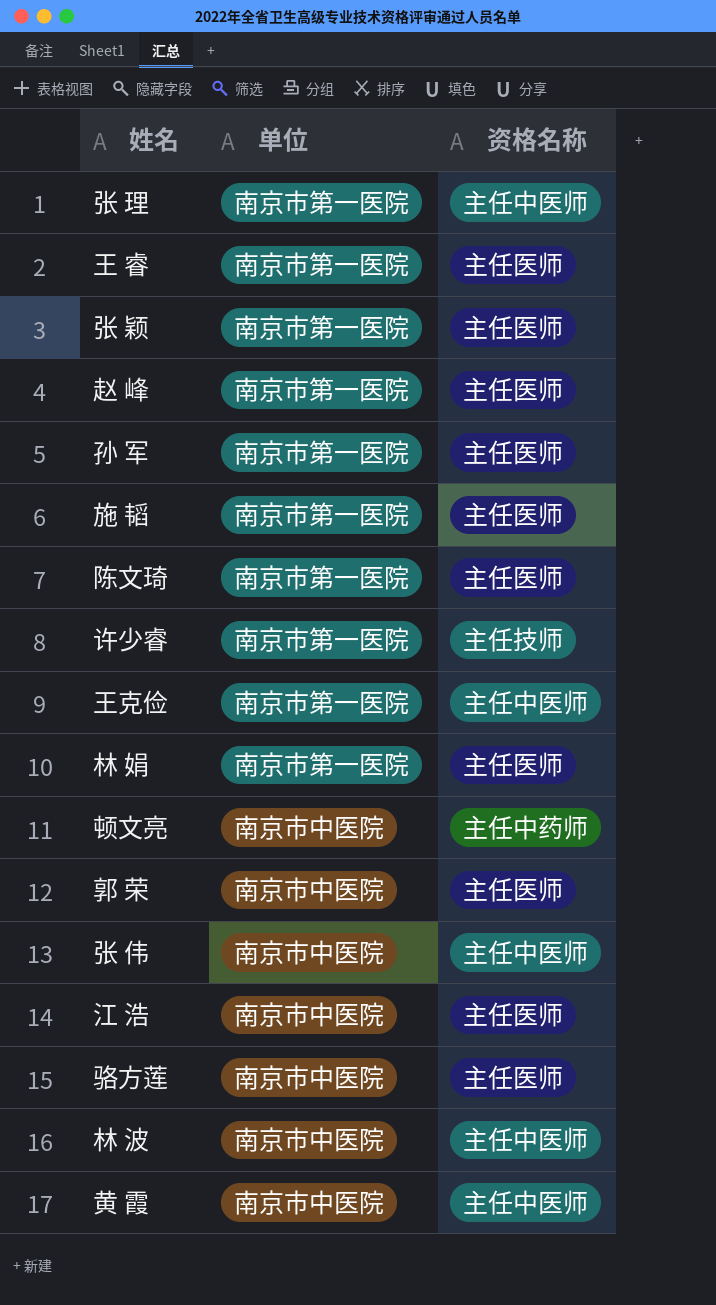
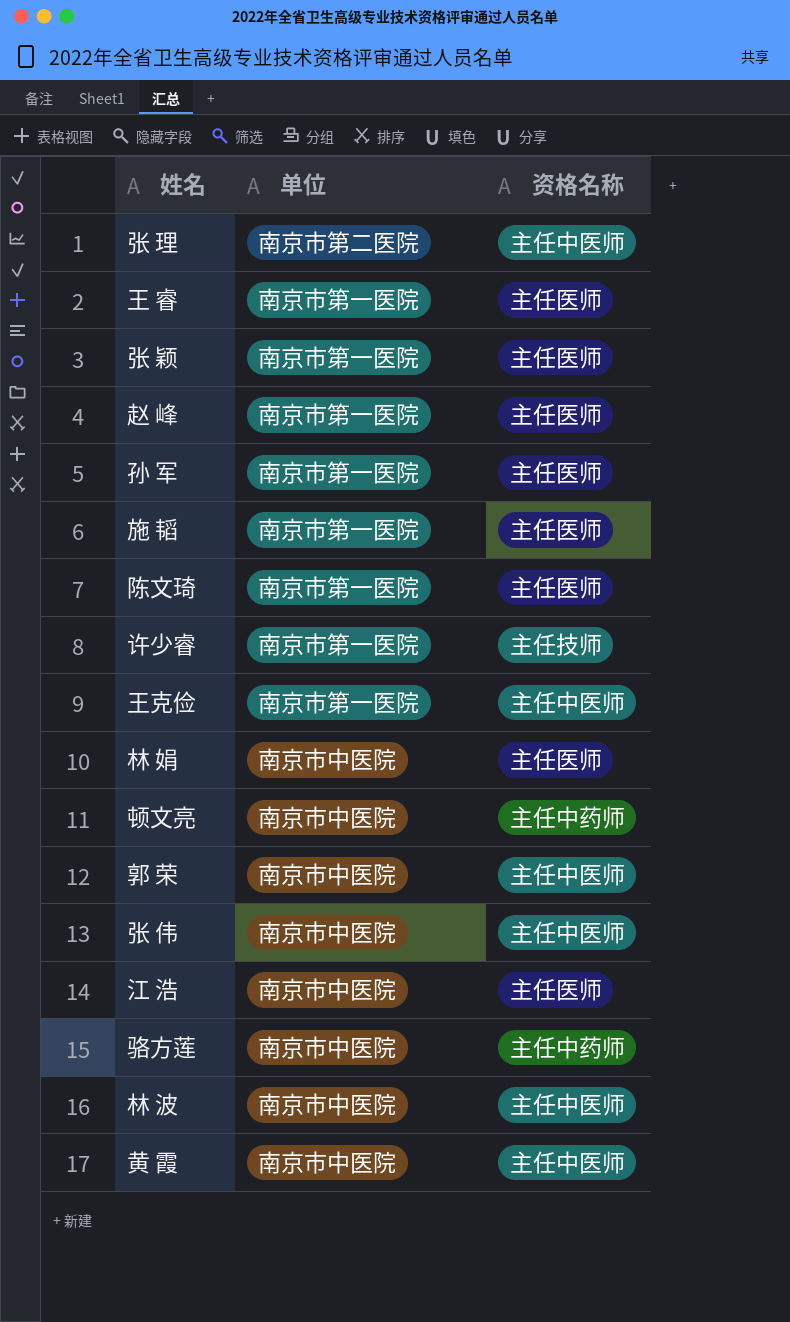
张 理 | 单位: 南京市第一医院 -> 南京市第二医院
林 娟 | 单位: 南京市第一医院 -> 南京市中医院
郭 荣 | 资格名称: 主任医师 -> 主任中医师
骆方莲 | 资格名称: 主任医师 -> 主任中药师

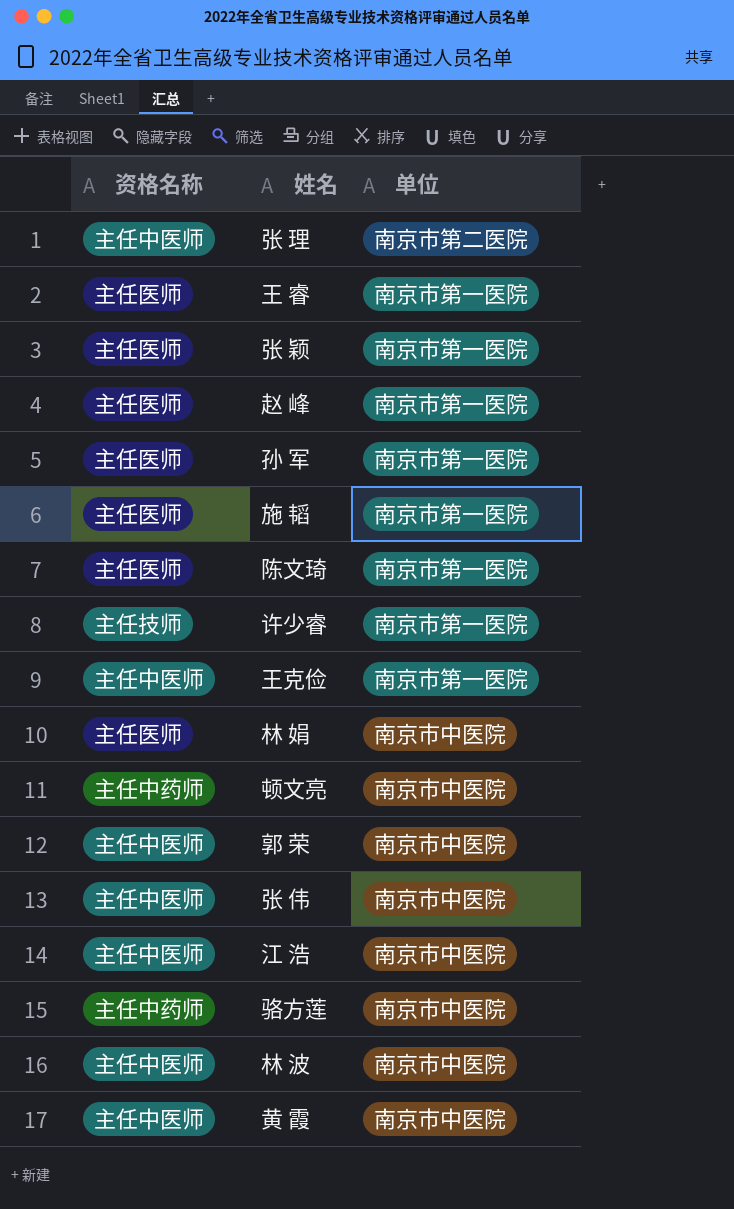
column 资格名称 | position: 3 -> 1
江 浩 | 资格名称: 主任医师 -> 主任中医师

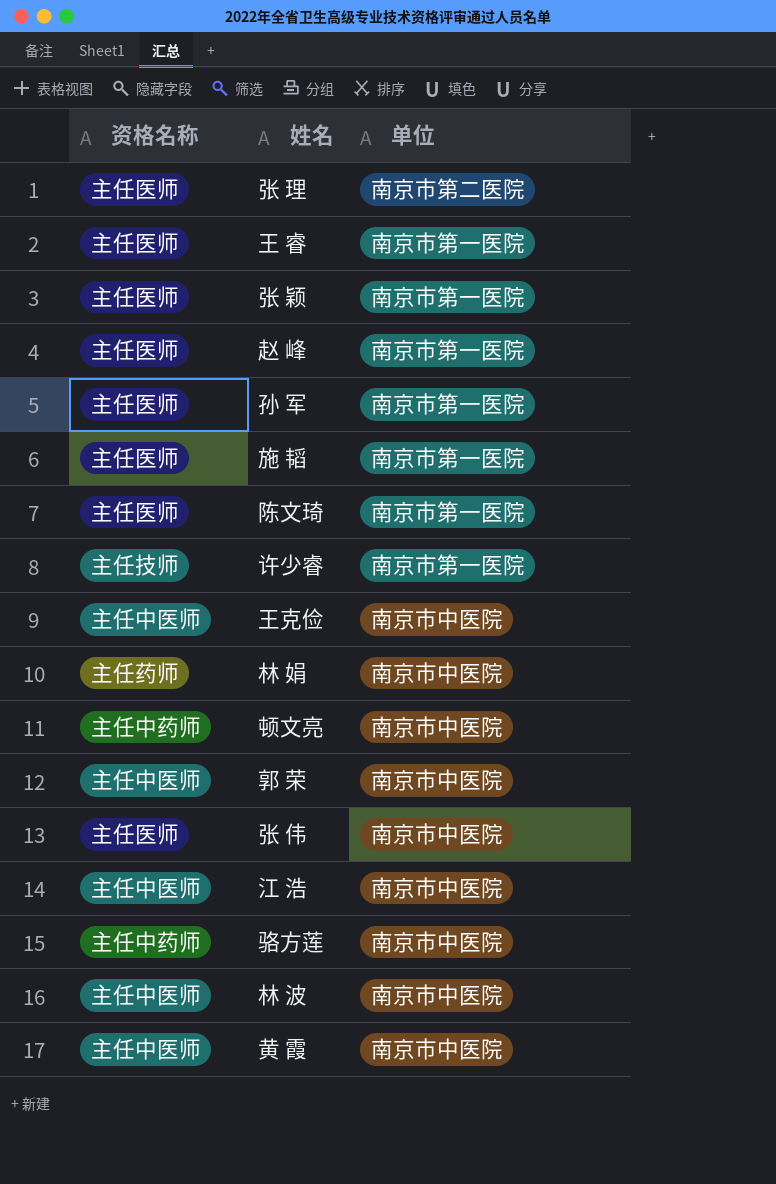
张 理 | 资格名称: 主任中医师 -> 主任医师
王克俭 | 单位: 南京市第一医院 -> 南京市中医院
林 娟 | 资格名称: 主任医师 -> 主任药师
张 伟 | 资格名称: 主任中医师 -> 主任医师

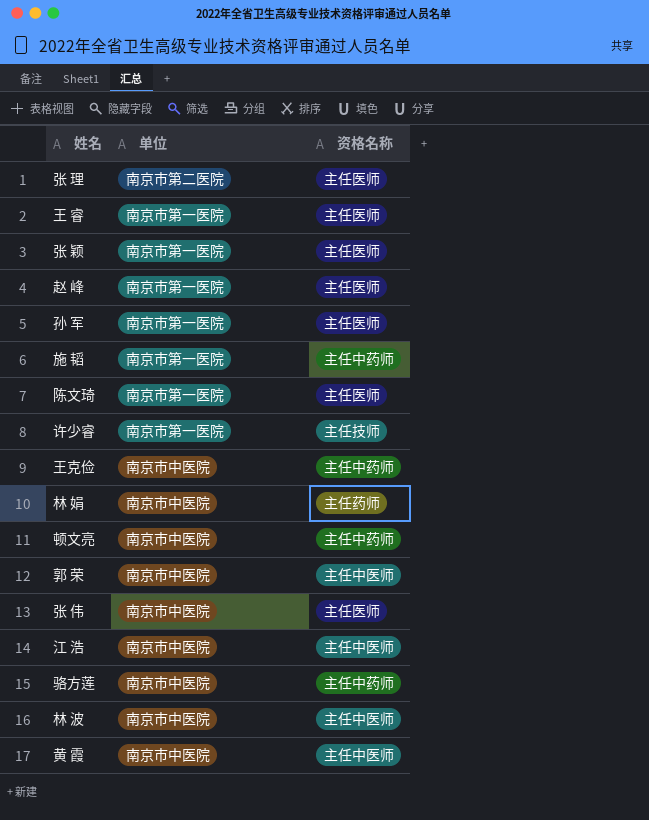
column 资格名称 | position: 1 -> 3
施 韬 | 资格名称: 主任医师 -> 主任中药师
王克俭 | 资格名称: 主任中医师 -> 主任中药师

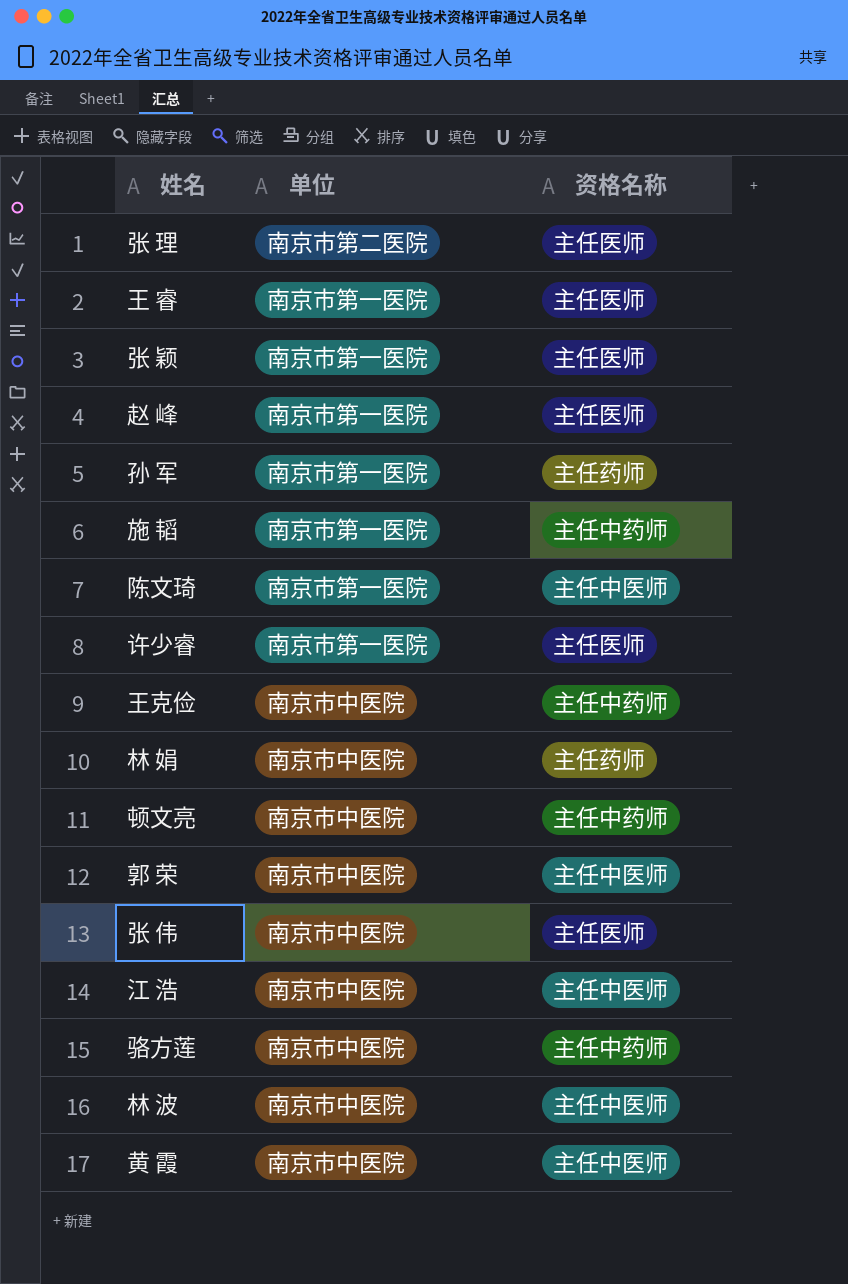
孙 军 | 资格名称: 主任医师 -> 主任药师
陈文琦 | 资格名称: 主任医师 -> 主任中医师
许少睿 | 资格名称: 主任技师 -> 主任医师

